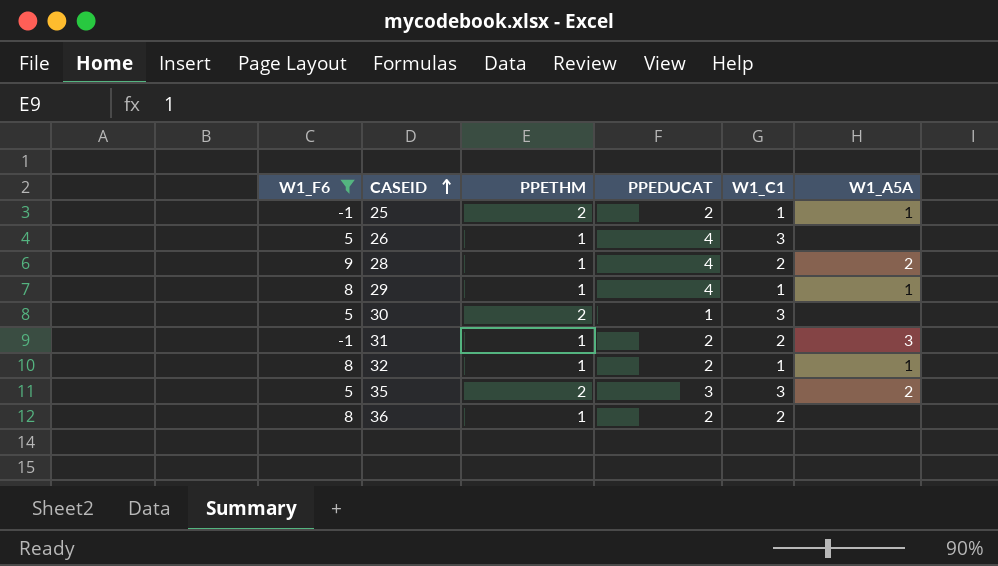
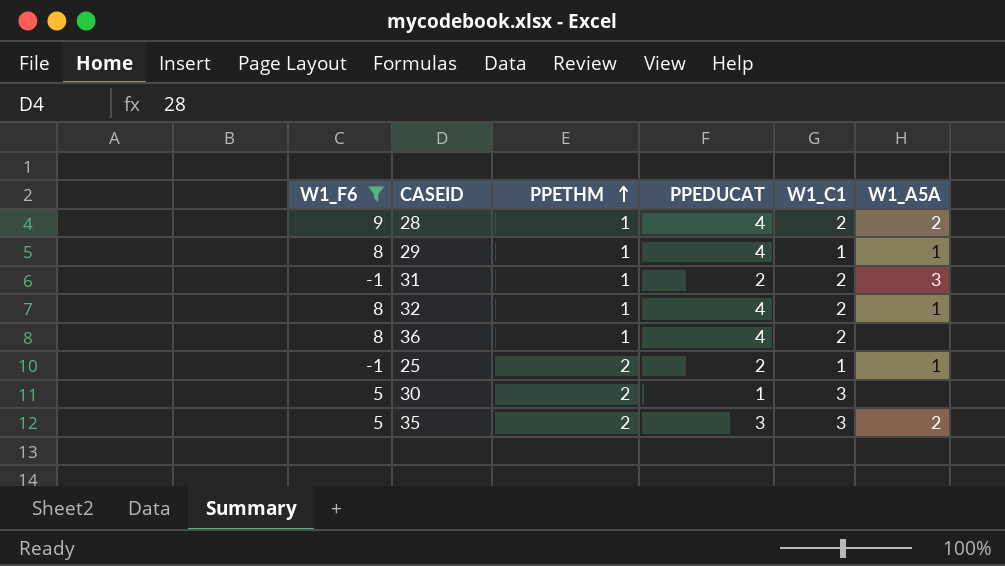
row order: CASEID ascending -> PPETHM ascending
row 26: 5 | 1 | 4 | 3 | none -> none
32 | PPEDUCAT: 2 -> 4
32 | W1_C1: 1 -> 2
36 | PPEDUCAT: 2 -> 4

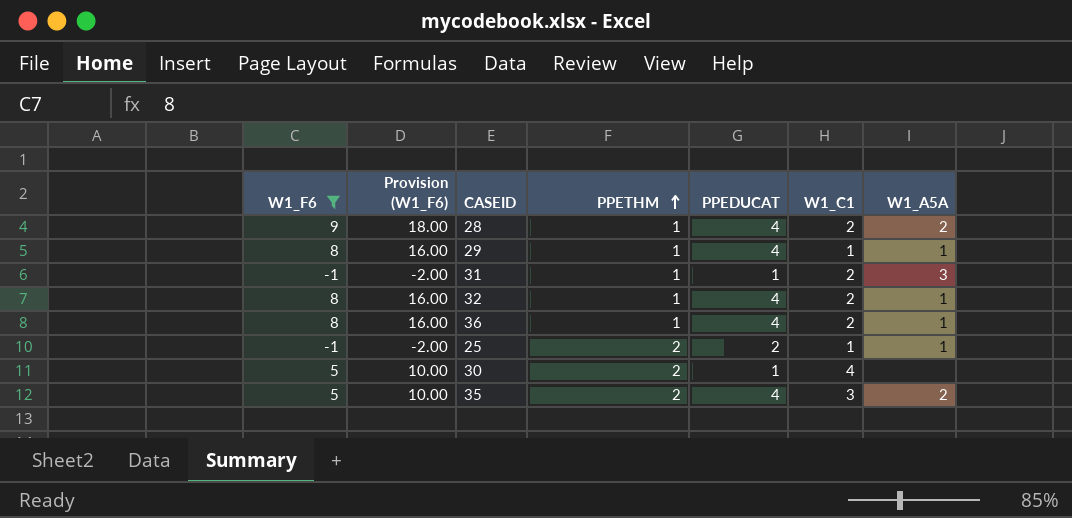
column Provision (W1_F6) | formula: none -> [W1_F6] * 2
31 | PPEDUCAT: 2 -> 1
36 | W1_A5A: none -> 1
30 | W1_C1: 3 -> 4
35 | PPEDUCAT: 3 -> 4

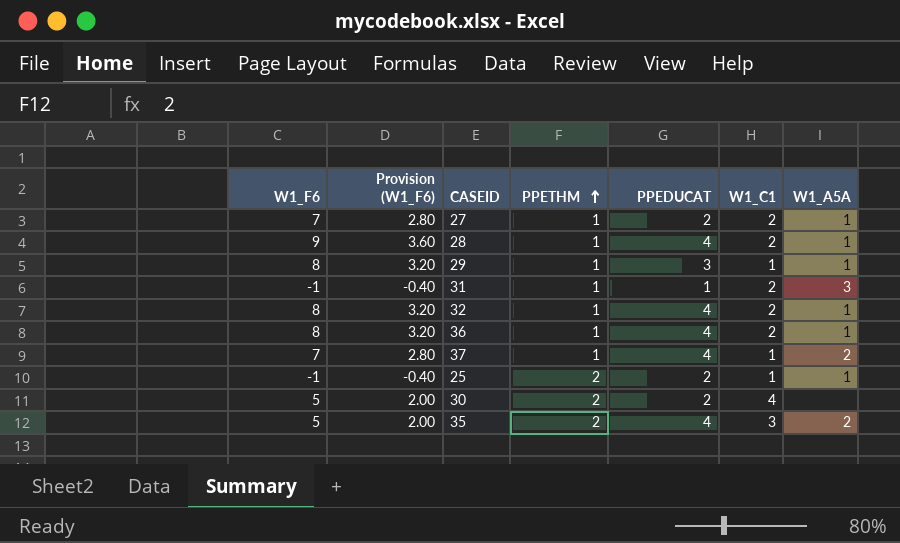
filter: W1_F6 != 7 -> none
column Provision (W1_F6) | formula: [W1_F6] * 2 -> [W1_F6] * 0.4
28 | W1_A5A: 2 -> 1
29 | PPEDUCAT: 4 -> 3
30 | PPEDUCAT: 1 -> 2

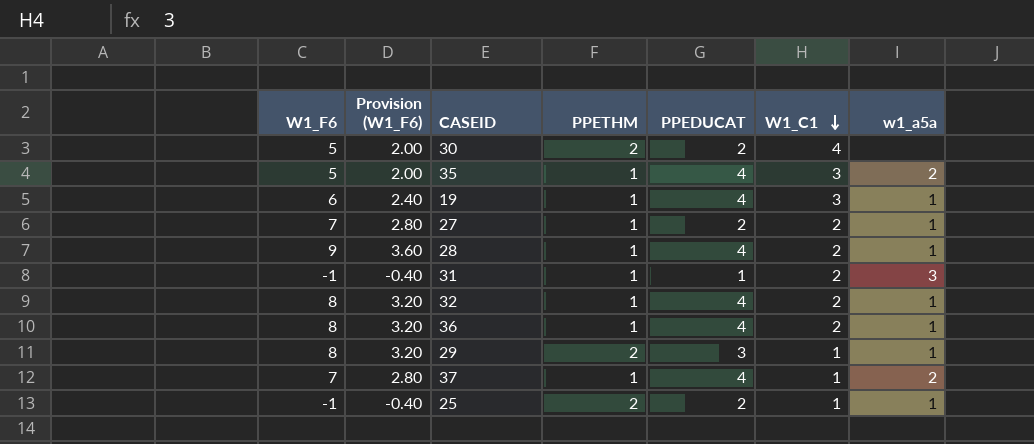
row order: PPETHM ascending -> W1_C1 descending
column name: W1_A5A -> w1_a5a
35 | PPETHM: 2 -> 1
row 19: none -> 6 | 2.40 | 1 | 4 | 3 | 1
29 | PPETHM: 1 -> 2

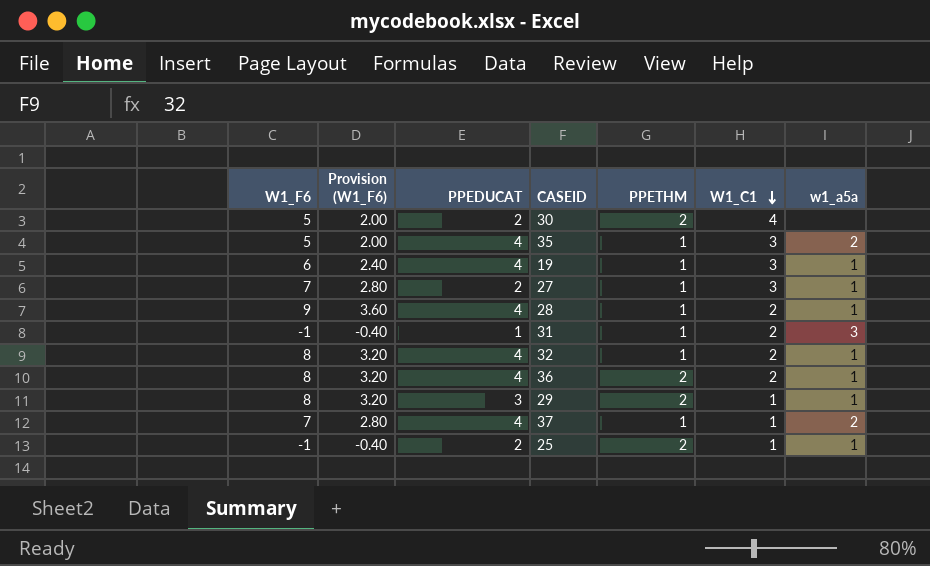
column PPEDUCAT | position: 5 -> 3
27 | W1_C1: 2 -> 3
36 | PPETHM: 1 -> 2

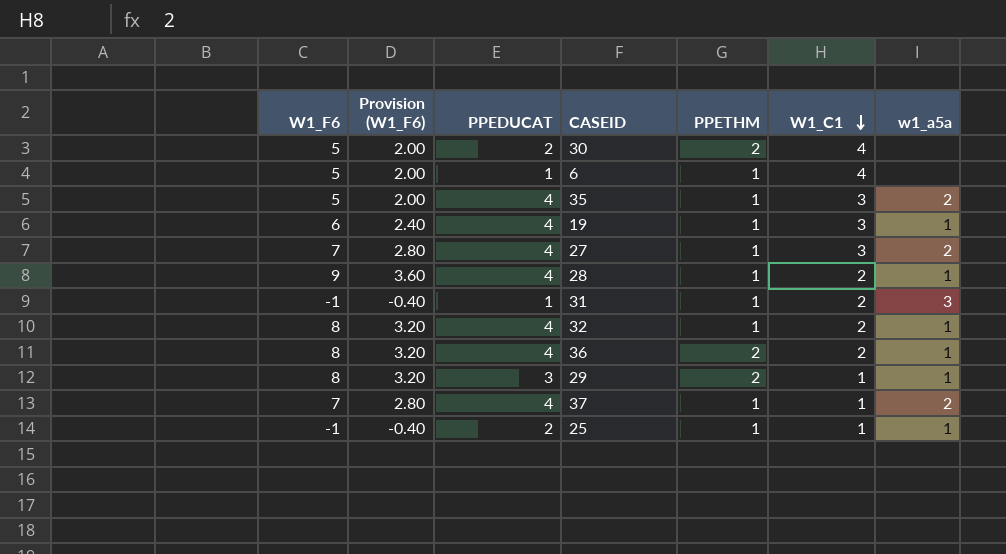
row 6: none -> 5 | 2.00 | 1 | 1 | 4 | none
27 | PPEDUCAT: 2 -> 4
27 | w1_a5a: 1 -> 2
25 | PPETHM: 2 -> 1

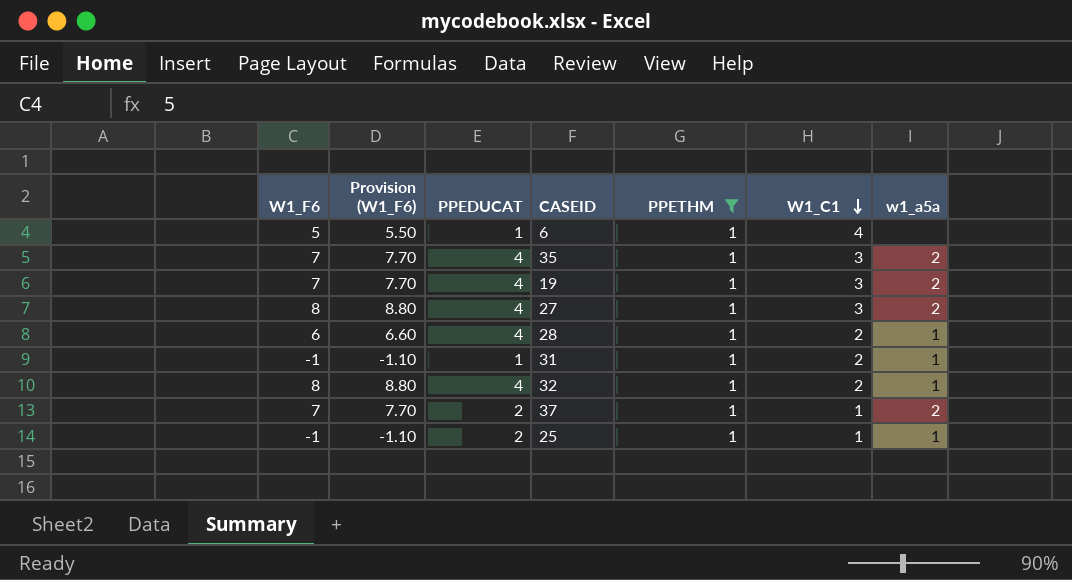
filter: none -> PPETHM = 1
column Provision (W1_F6) | formula: [W1_F6] * 0.4 -> [W1_F6] * 1.1
35 | W1_F6: 5 -> 7
19 | W1_F6: 6 -> 7
19 | w1_a5a: 1 -> 2
27 | W1_F6: 7 -> 8
28 | W1_F6: 9 -> 6
31 | w1_a5a: 3 -> 1
37 | PPEDUCAT: 4 -> 2

